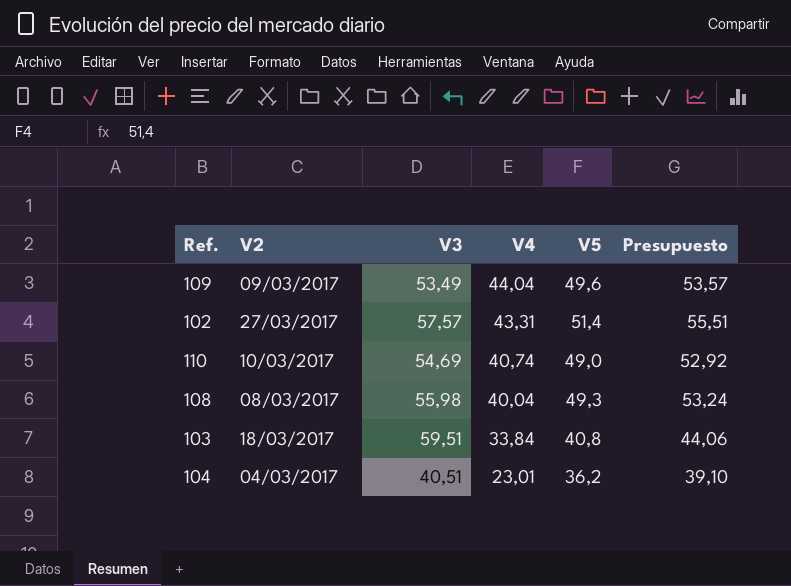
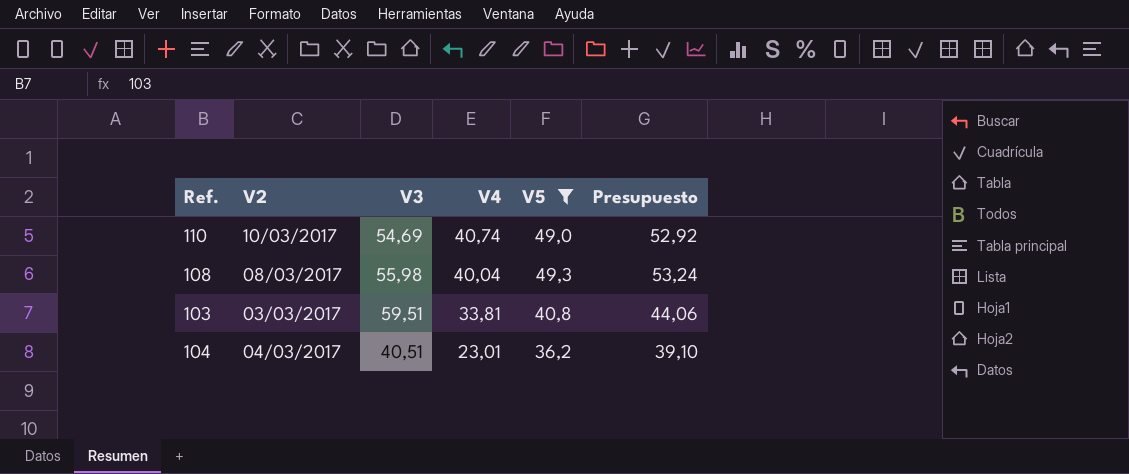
filter: none -> V5 <= 49,3
103 | V2: 18/03/2017 -> 03/03/2017
103 | V4: 33,84 -> 33,81

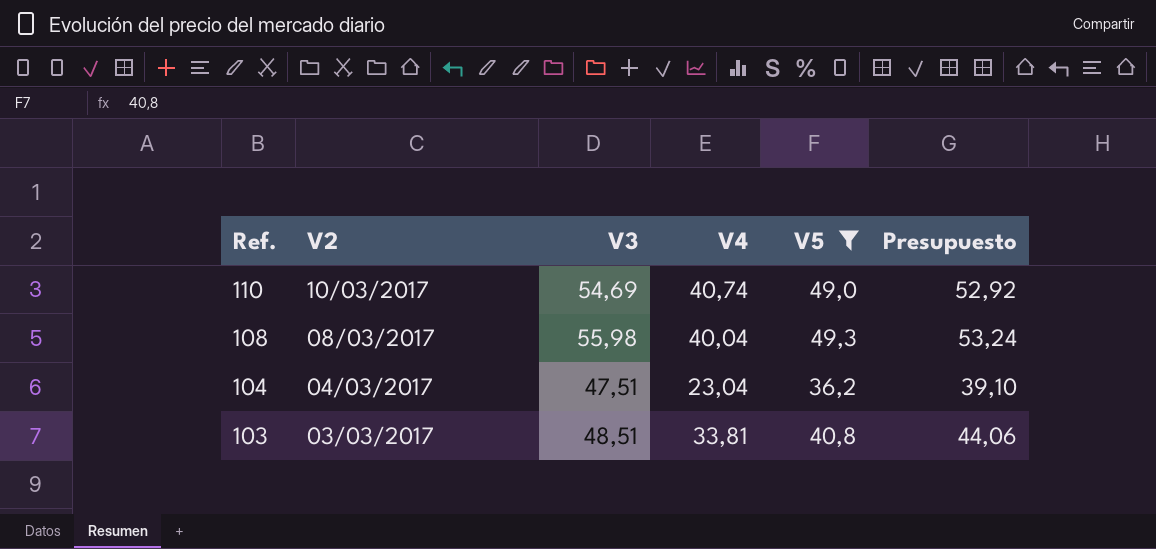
row order: V4 descending -> Ref. descending
104 | V3: 40,51 -> 47,51
104 | V4: 23,01 -> 23,04
103 | V3: 59,51 -> 48,51

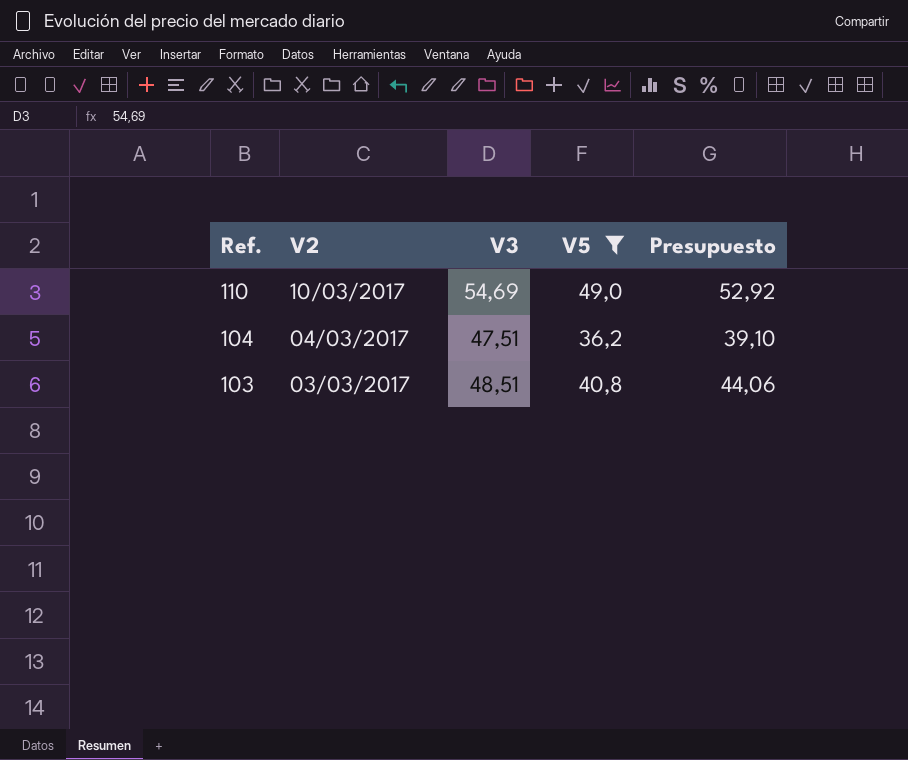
column V4 | position: 4 -> none
row 108: 08/03/2017 | 55,98 | 40,04 | 49,3 | 53,24 -> none

